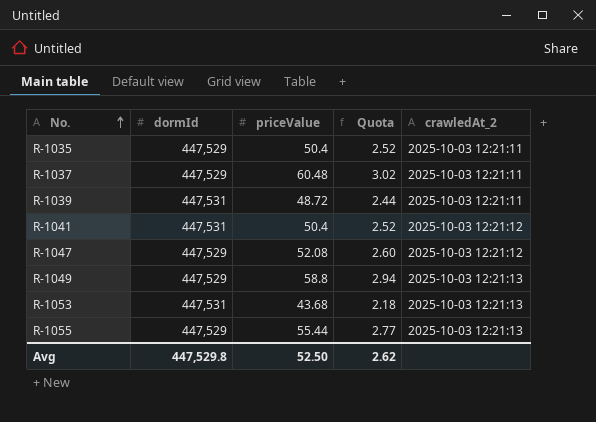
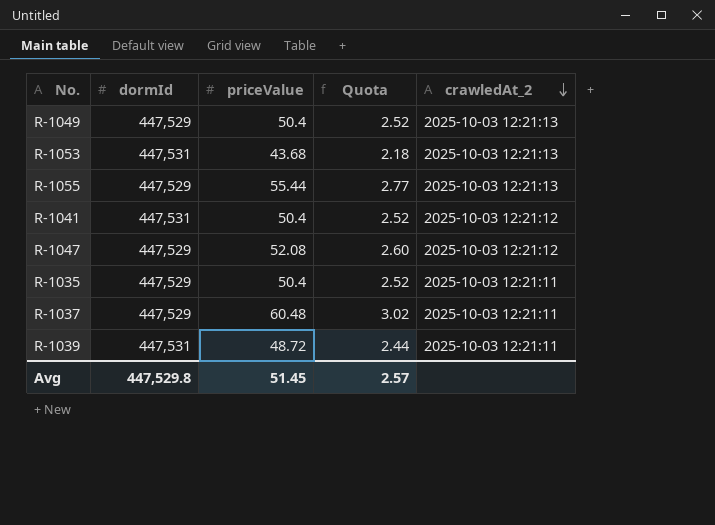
row order: No. ascending -> crawledAt_2 descending
R-1049 | priceValue: 58.8 -> 50.4
R-1049 | Quota: 2.94 -> 2.52
Avg | priceValue: 52.50 -> 51.45
Avg | Quota: 2.62 -> 2.57

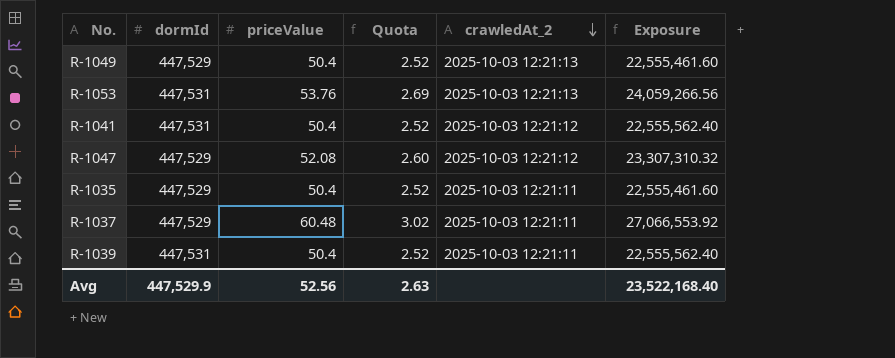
column Exposure | formula: none -> [dormId] * [priceValue]
row R-1055: 447,529 | 55.44 | 2.77 | 2025-10-03 12:21:13 -> none
R-1053 | priceValue: 43.68 -> 53.76
R-1053 | Quota: 2.18 -> 2.69
R-1039 | priceValue: 48.72 -> 50.4
R-1039 | Quota: 2.44 -> 2.52
Avg | dormId: 447,529.8 -> 447,529.9
Avg | priceValue: 51.45 -> 52.56
Avg | Quota: 2.57 -> 2.63

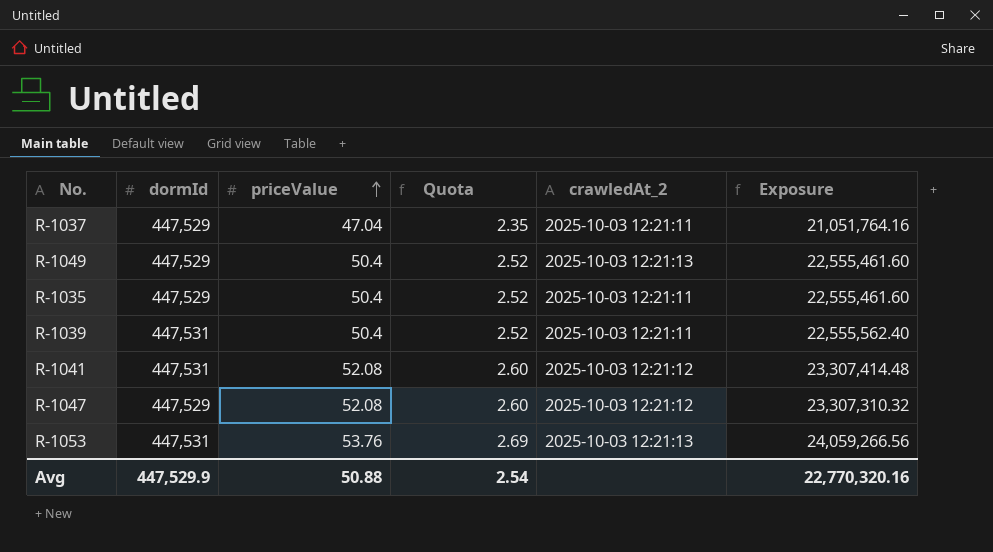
row order: crawledAt_2 descending -> priceValue ascending
R-1037 | priceValue: 60.48 -> 47.04
R-1037 | Quota: 3.02 -> 2.35
R-1037 | Exposure: 27,066,553.92 -> 21,051,764.16
R-1041 | priceValue: 50.4 -> 52.08
R-1041 | Quota: 2.52 -> 2.60
R-1041 | Exposure: 22,555,562.40 -> 23,307,414.48
Avg | priceValue: 52.56 -> 50.88
Avg | Quota: 2.63 -> 2.54
Avg | Exposure: 23,522,168.40 -> 22,770,320.16

